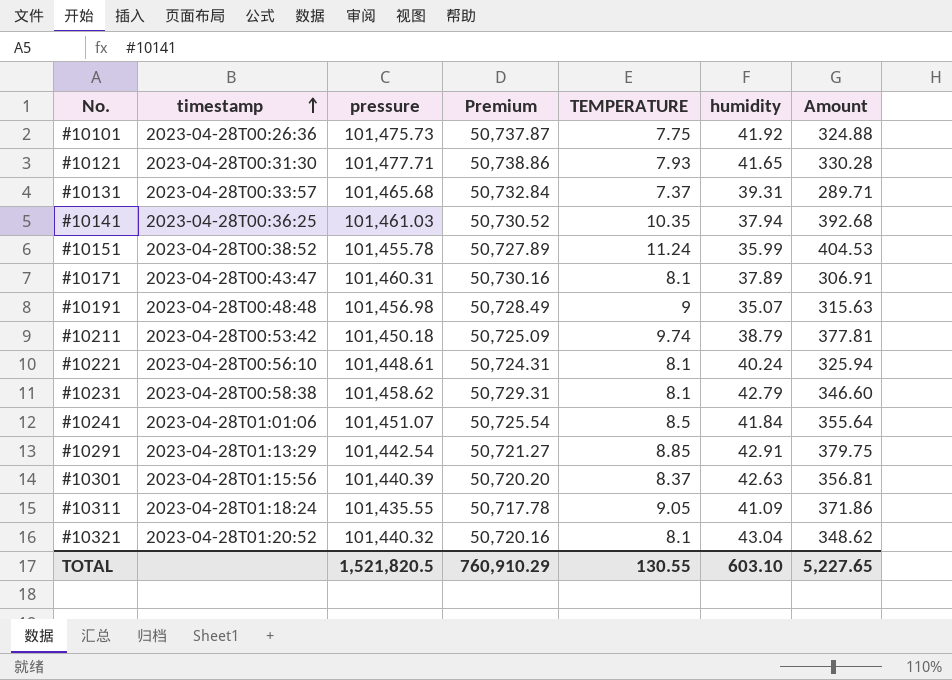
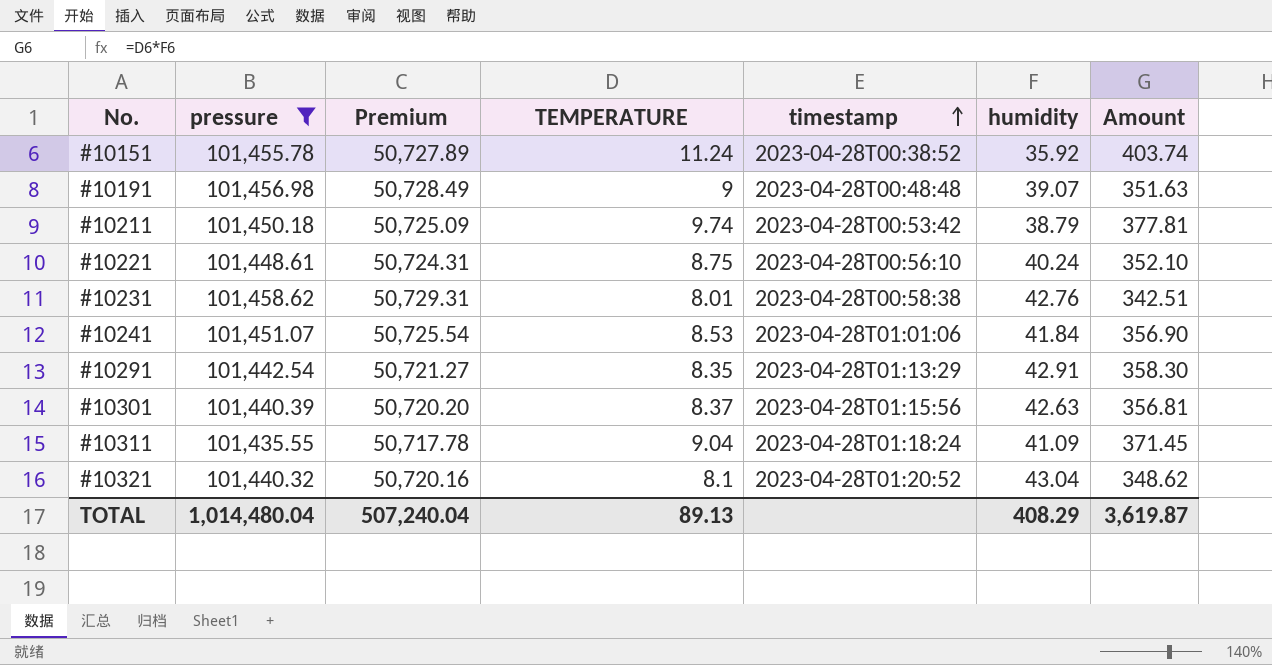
filter: none -> pressure <= 101,458.62
column timestamp | position: 2 -> 5
#10151 | humidity: 35.99 -> 35.92
#10151 | Amount: 404.53 -> 403.74
#10191 | humidity: 35.07 -> 39.07
#10191 | Amount: 315.63 -> 351.63
#10221 | TEMPERATURE: 8.1 -> 8.75
#10221 | Amount: 325.94 -> 352.10
#10231 | TEMPERATURE: 8.1 -> 8.01
#10231 | humidity: 42.79 -> 42.76
#10231 | Amount: 346.60 -> 342.51
#10241 | TEMPERATURE: 8.5 -> 8.53
#10241 | Amount: 355.64 -> 356.90
#10291 | TEMPERATURE: 8.85 -> 8.35
#10291 | Amount: 379.75 -> 358.30
#10311 | TEMPERATURE: 9.05 -> 9.04
#10311 | Amount: 371.86 -> 371.45
TOTAL | pressure: 1,521,820.5 -> 1,014,480.04
TOTAL | Premium: 760,910.29 -> 507,240.04
TOTAL | TEMPERATURE: 130.55 -> 89.13
TOTAL | humidity: 603.10 -> 408.29
TOTAL | Amount: 5,227.65 -> 3,619.87

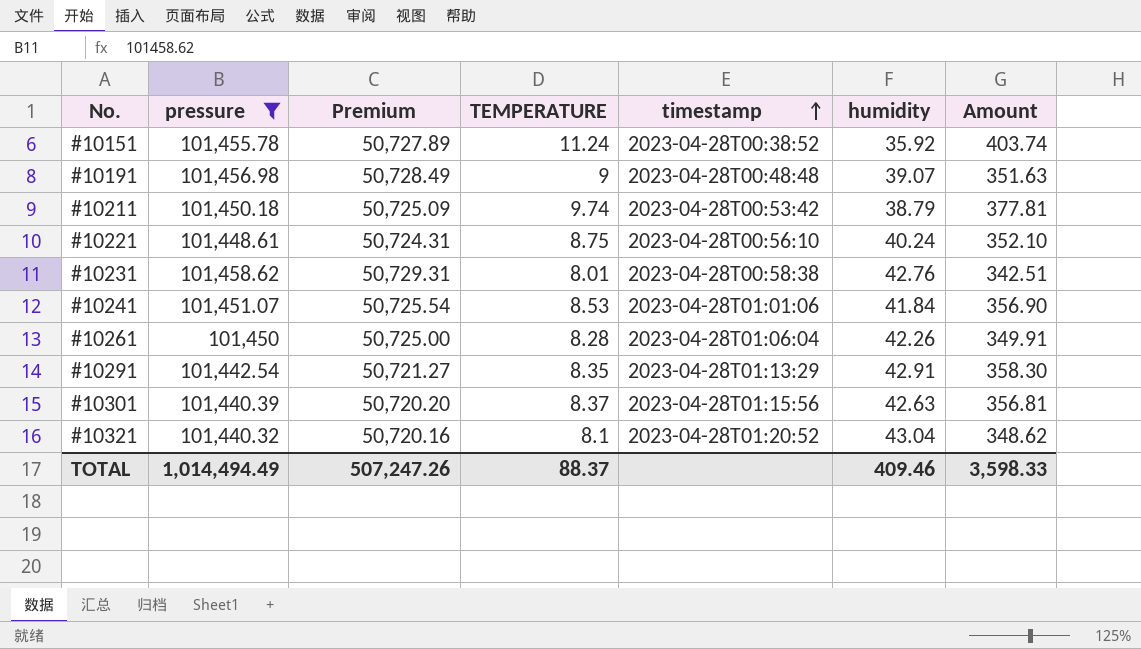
row #10311: 101,435.55 | 50,717.78 | 9.04 | 2023-04-28T01:18:24 | 41.09 | 371.45 -> none
row #10261: none -> 101,450 | 50,725.00 | 8.28 | 2023-04-28T01:06:04 | 42.26 | 349.91
TOTAL | pressure: 1,014,480.04 -> 1,014,494.49
TOTAL | Premium: 507,240.04 -> 507,247.26
TOTAL | TEMPERATURE: 89.13 -> 88.37
TOTAL | humidity: 408.29 -> 409.46
TOTAL | Amount: 3,619.87 -> 3,598.33

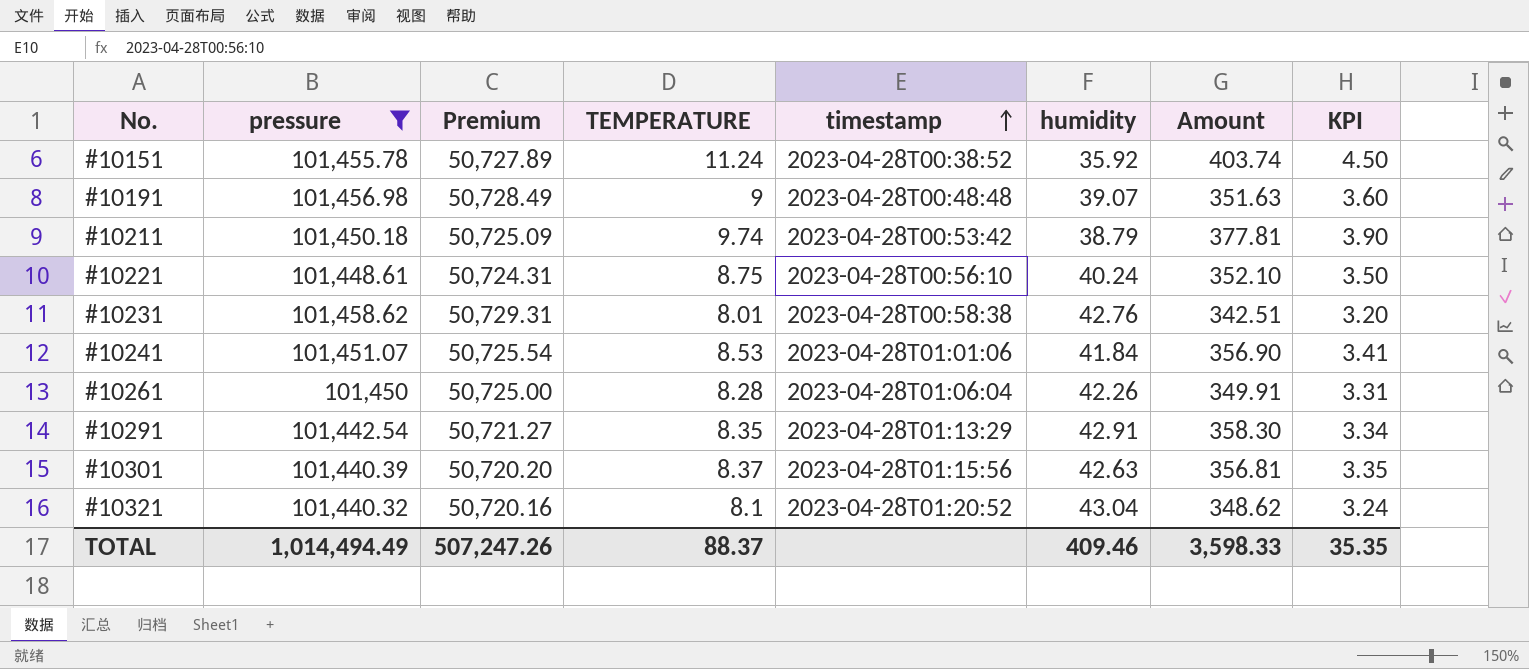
column KPI | formula: none -> [TEMPERATURE] * 0.4

